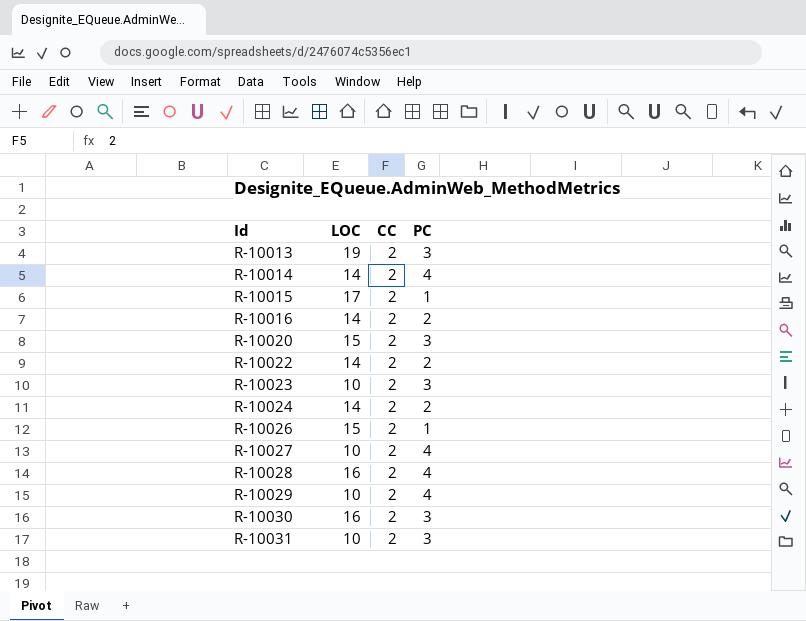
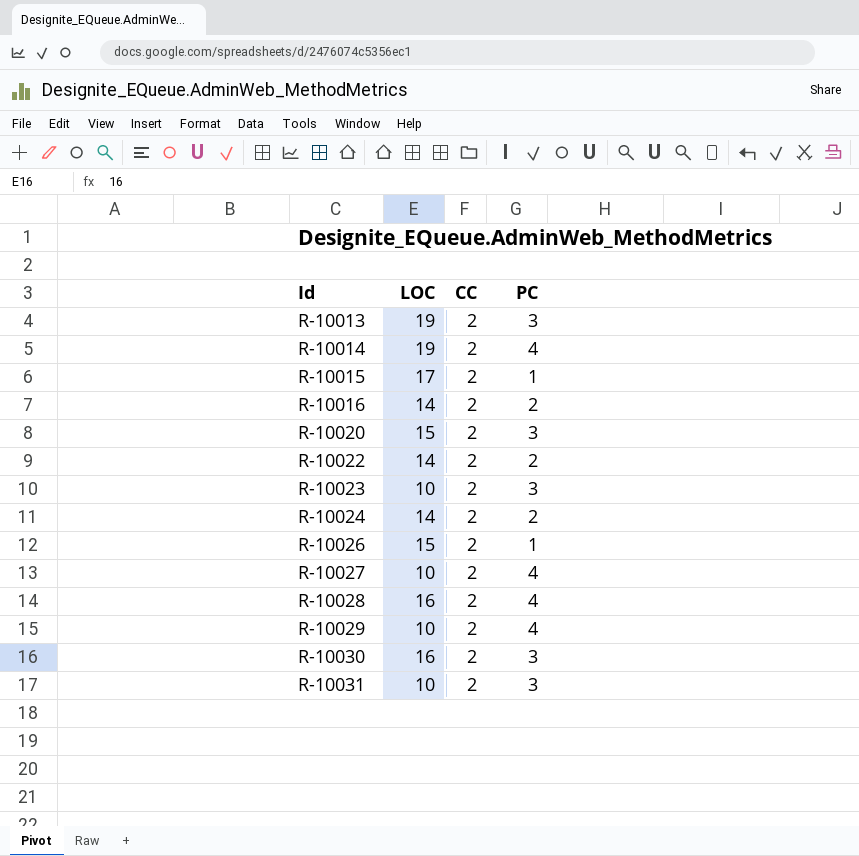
R-10014 | LOC: 14 -> 19

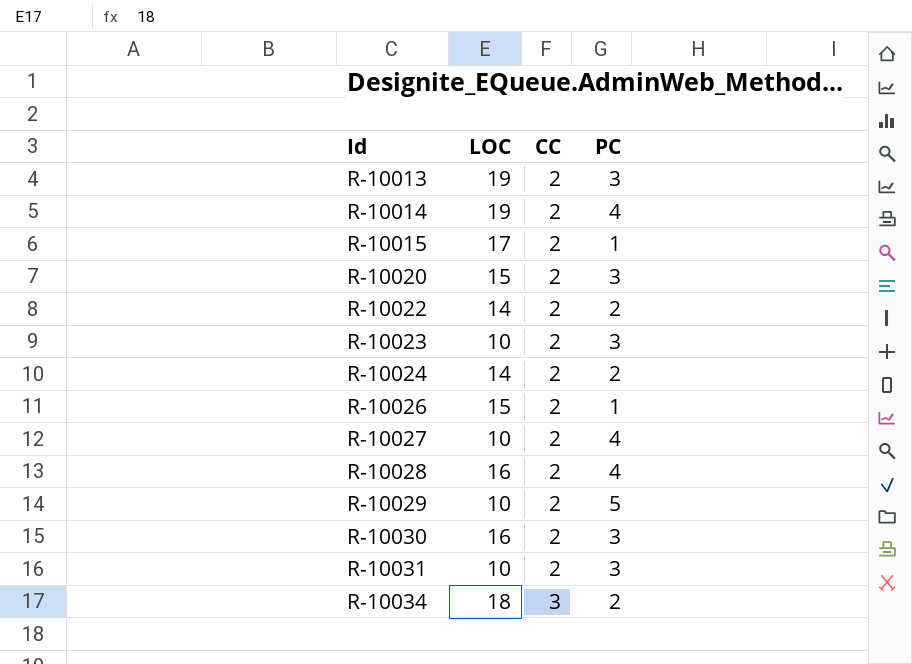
row R-10016: 14 | 2 | 2 -> none
R-10029 | PC: 4 -> 5
row R-10034: none -> 18 | 3 | 2

